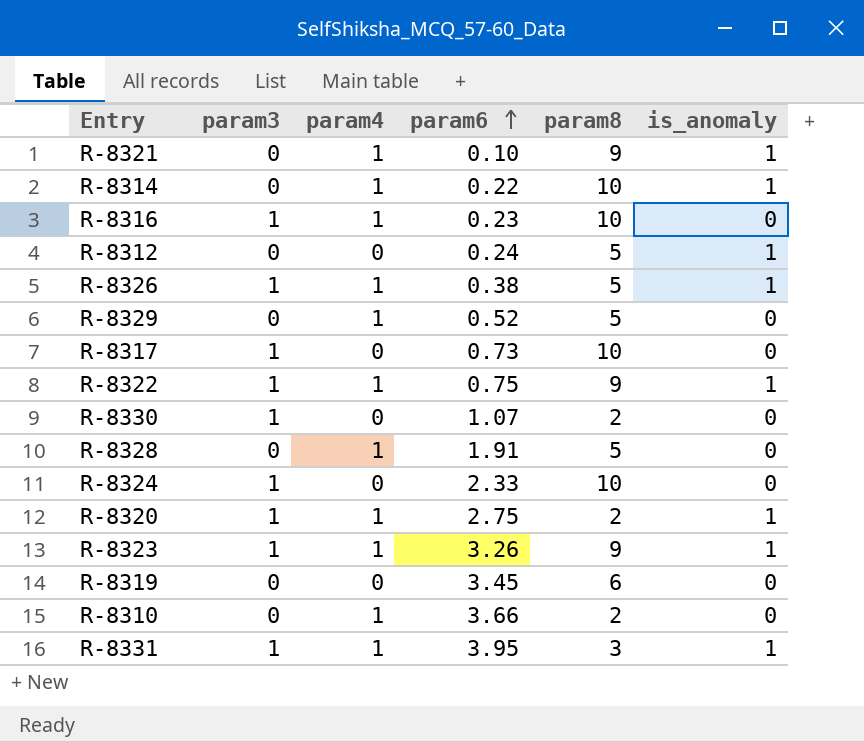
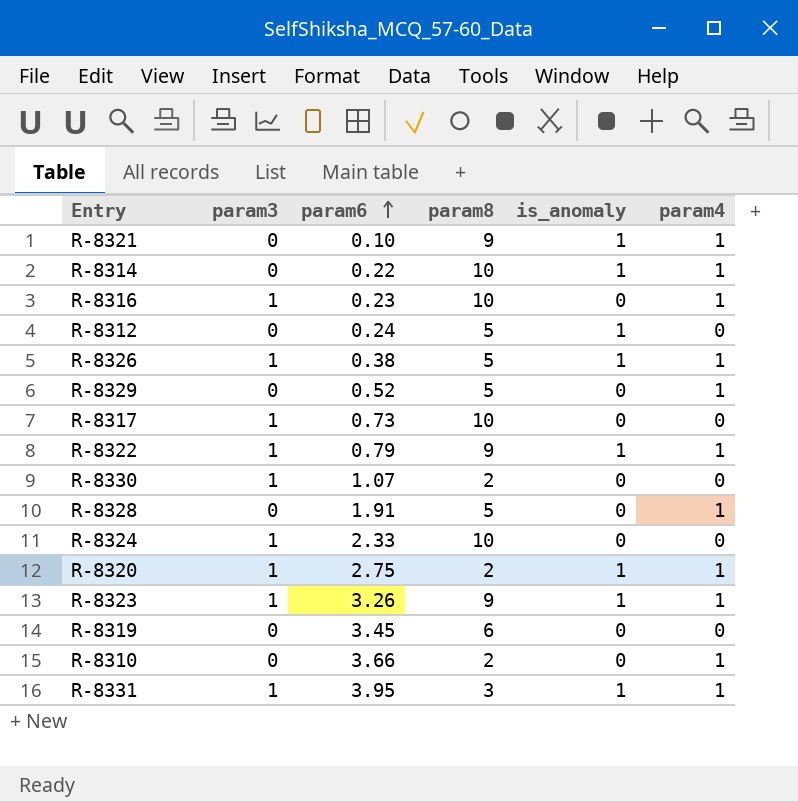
column param4 | position: 3 -> 6
R-8322 | param6: 0.75 -> 0.79

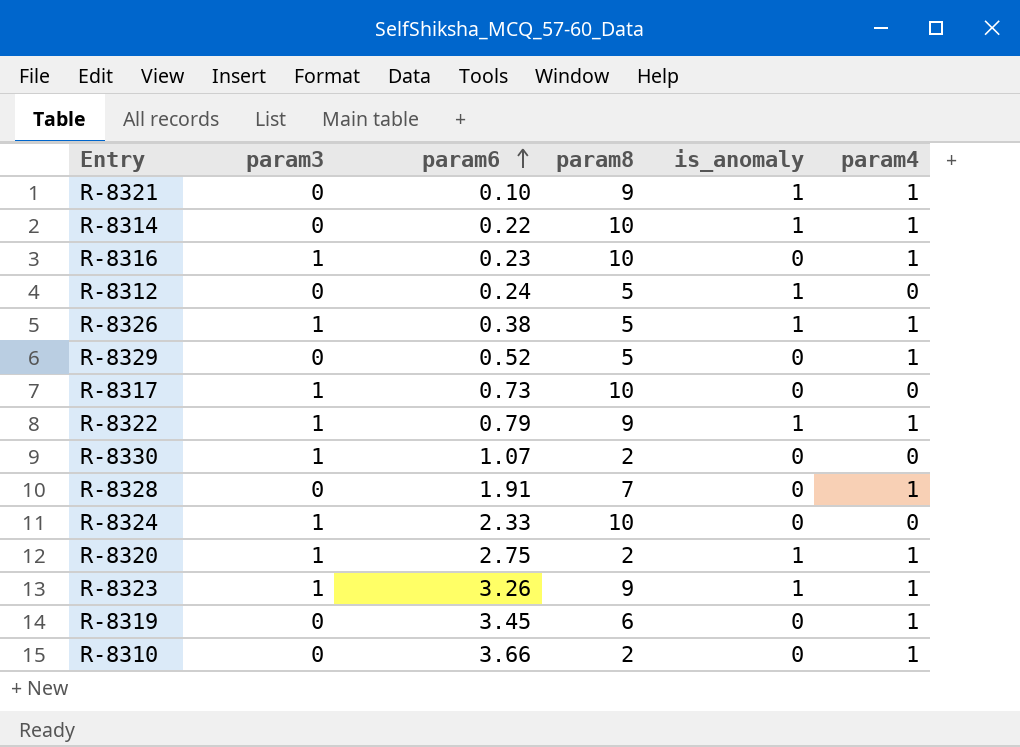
row R-8331: 1 | 3.95 | 3 | 1 | 1 -> none
R-8328 | param8: 5 -> 7
R-8319 | param4: 0 -> 1

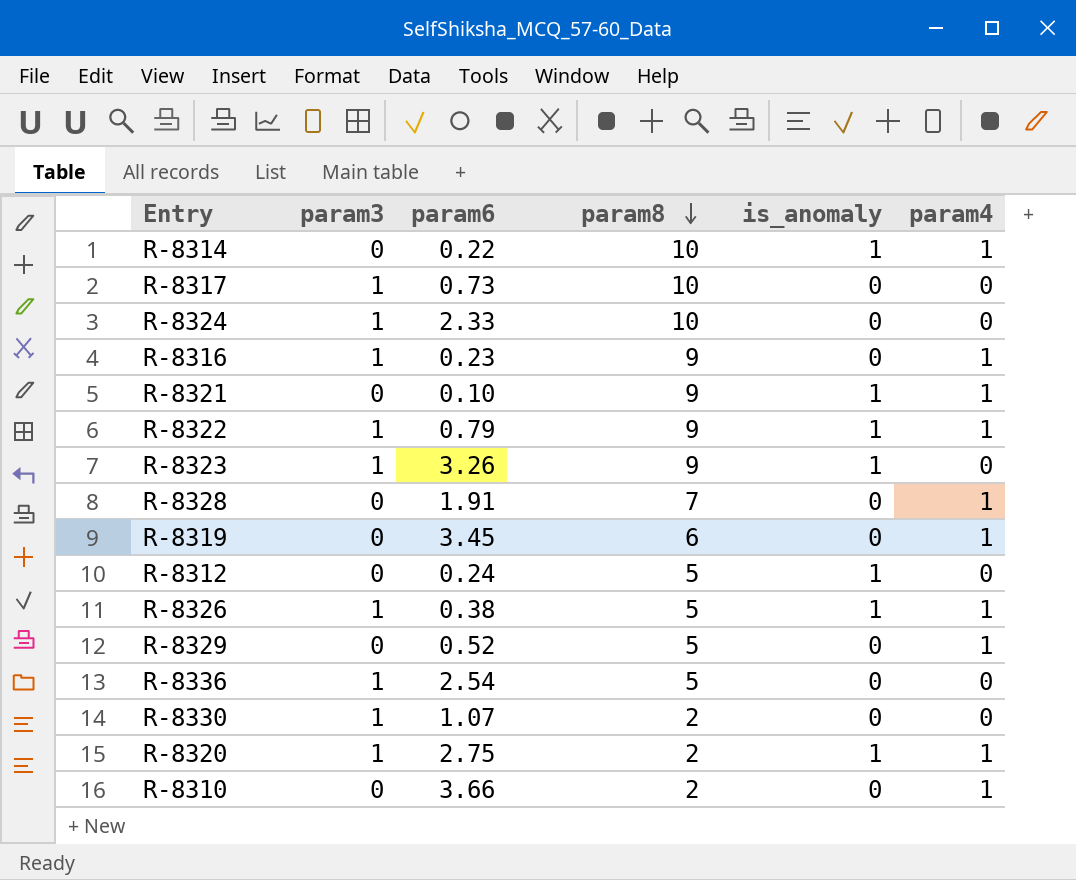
row order: param6 ascending -> param8 descending
R-8316 | param8: 10 -> 9
R-8323 | param4: 1 -> 0
row R-8336: none -> 1 | 2.54 | 5 | 0 | 0

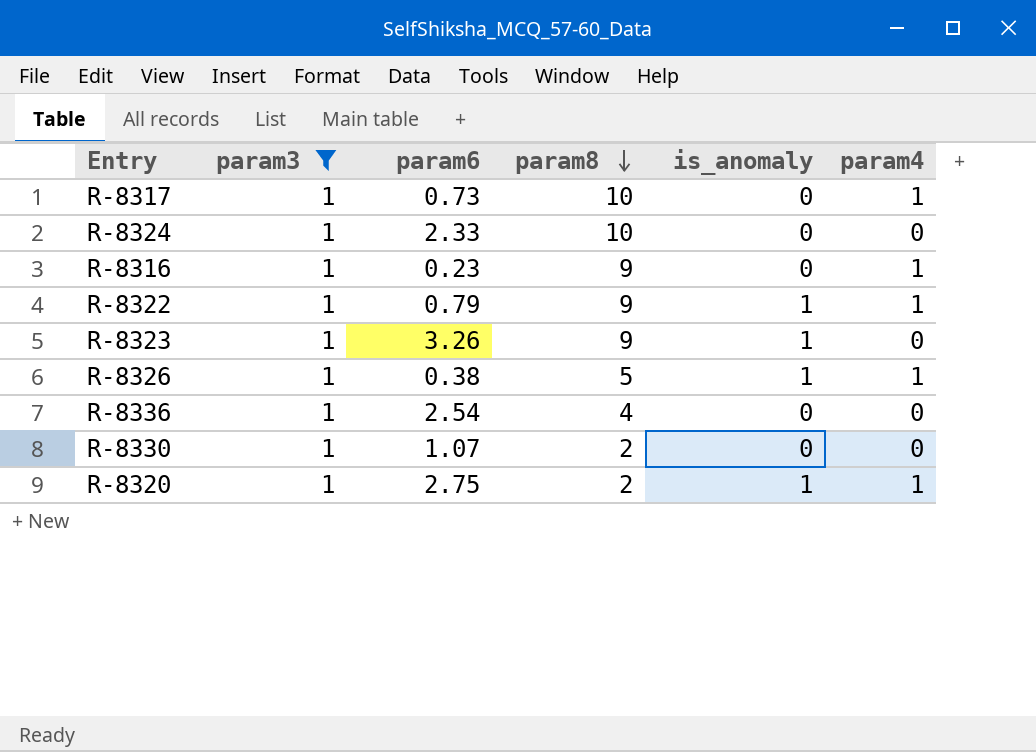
filter: none -> param3 = 1
R-8317 | param4: 0 -> 1
R-8336 | param8: 5 -> 4

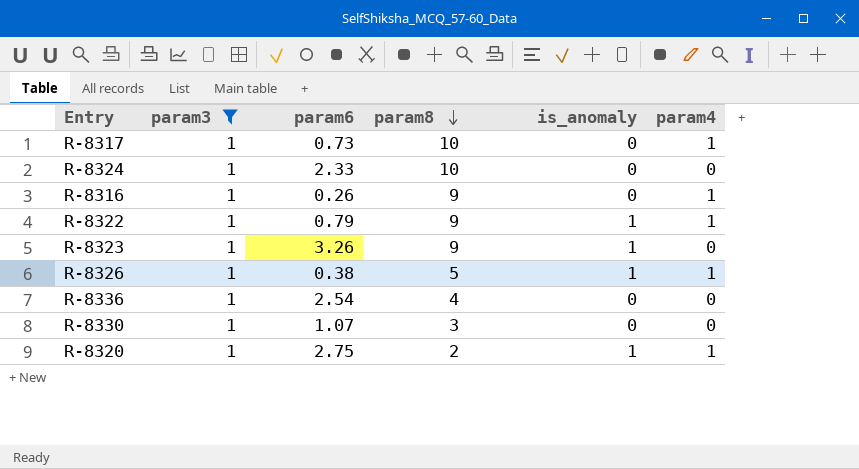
R-8316 | param6: 0.23 -> 0.26
R-8330 | param8: 2 -> 3

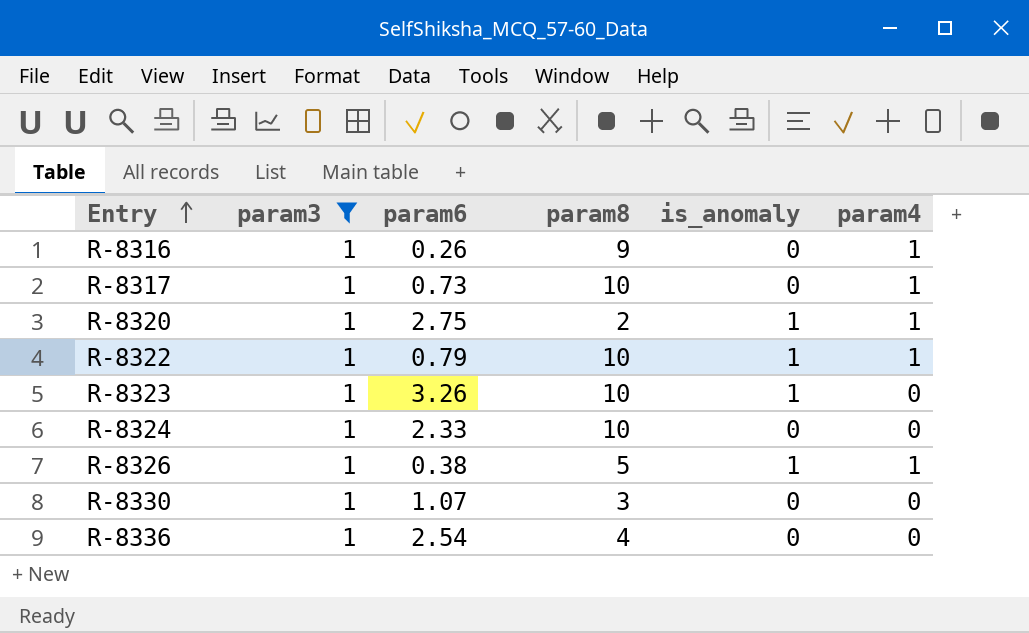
row order: param8 descending -> Entry ascending
R-8322 | param8: 9 -> 10
R-8323 | param8: 9 -> 10

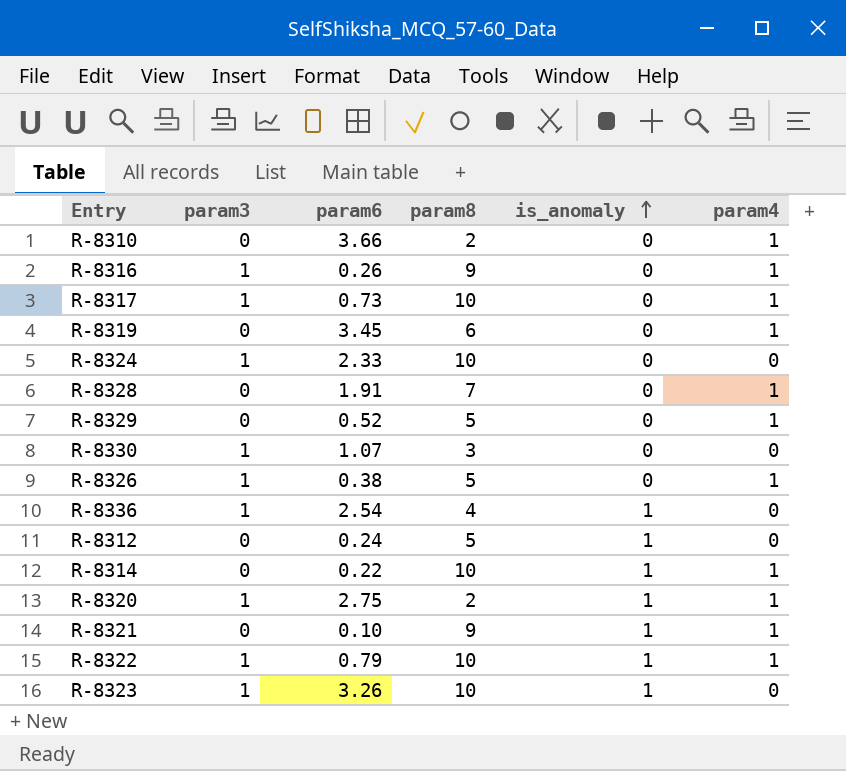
filter: param3 = 1 -> none
row order: Entry ascending -> is_anomaly ascending
R-8326 | is_anomaly: 1 -> 0
R-8336 | is_anomaly: 0 -> 1

